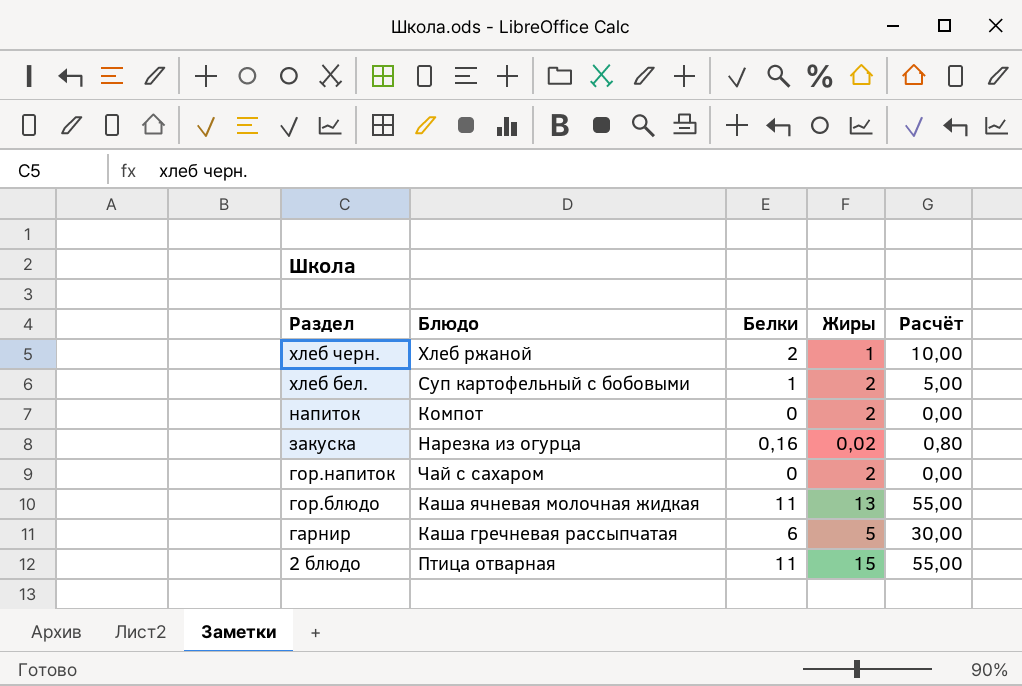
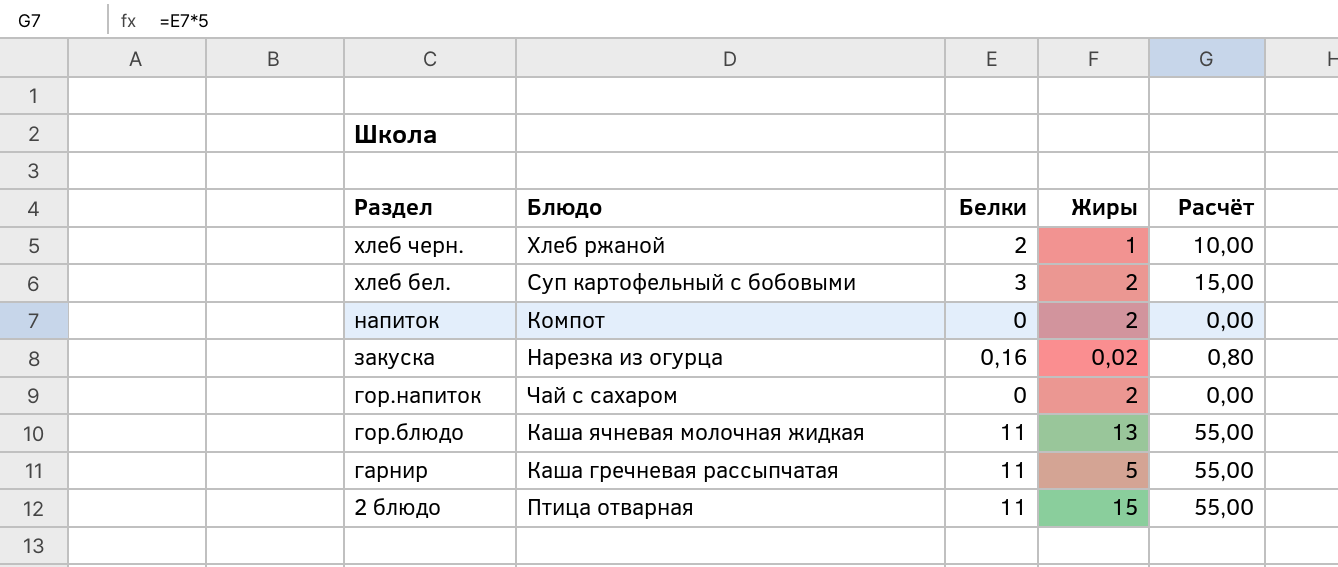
хлеб бел. | Белки: 1 -> 3
хлеб бел. | Расчёт: 5,00 -> 15,00
гарнир | Белки: 6 -> 11
гарнир | Расчёт: 30,00 -> 55,00

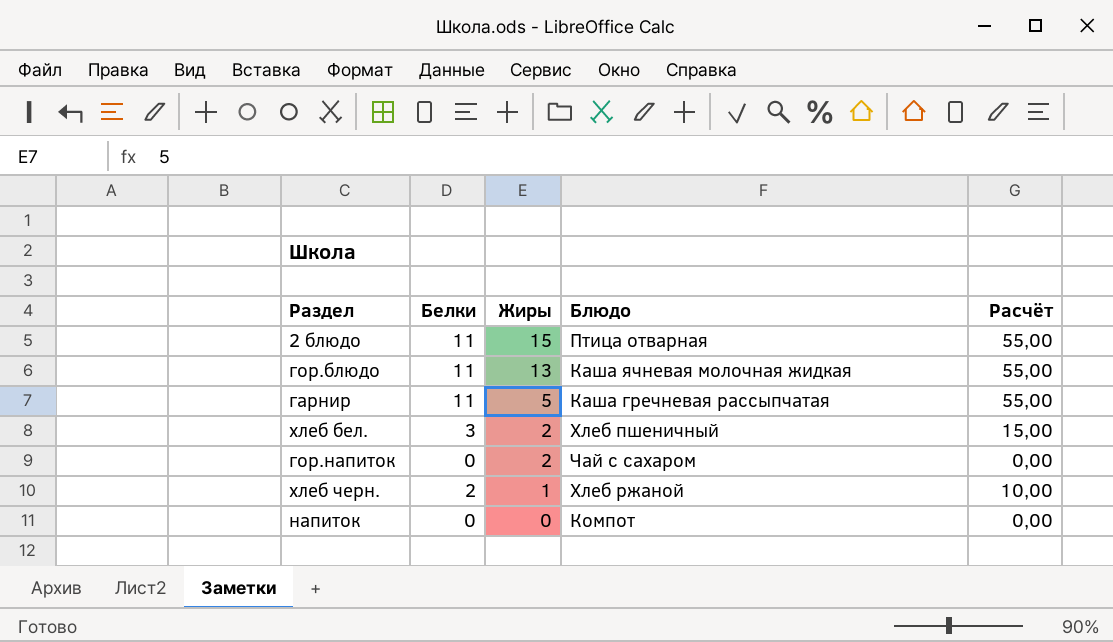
row order: Раздел descending -> Жиры descending
column Блюдо | position: 2 -> 4
row закуска: Нарезка из огурца | 0,16 | 0,02 | 0,80 -> none
хлеб бел. | Блюдо: Суп картофельный с бобовыми -> Хлеб пшеничный
напиток | Жиры: 2 -> 0

